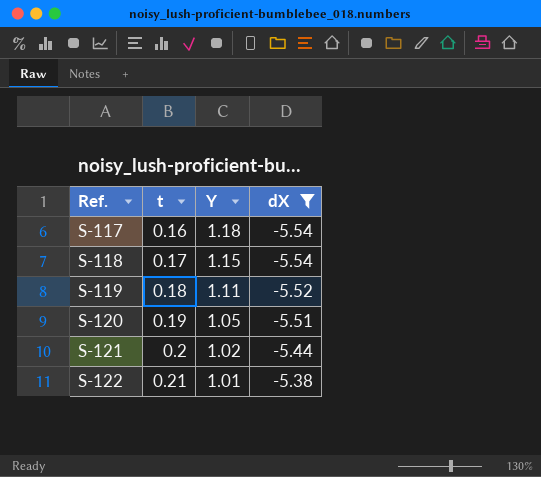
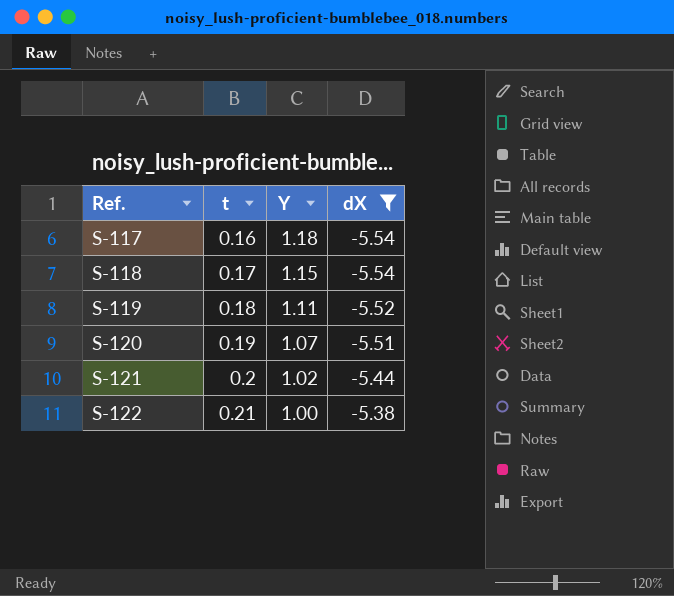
S-120 | Y: 1.05 -> 1.07
S-122 | Y: 1.01 -> 1.00

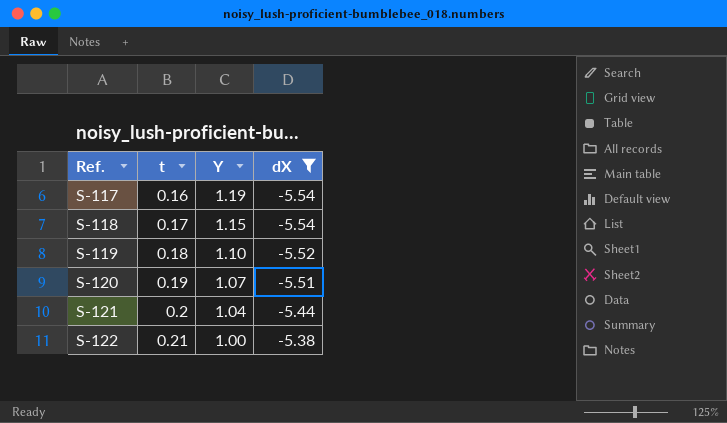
S-117 | Y: 1.18 -> 1.19
S-119 | Y: 1.11 -> 1.10
S-121 | Y: 1.02 -> 1.04

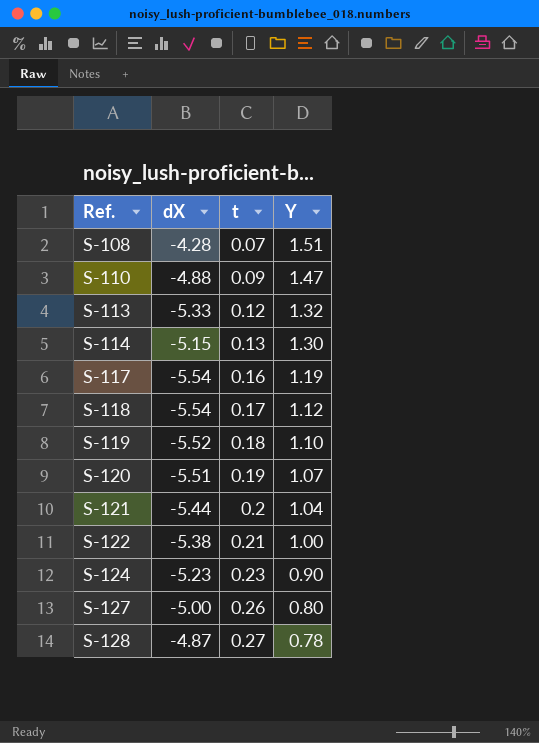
filter: dX <= -5.38 -> none
column dX | position: 4 -> 2
S-118 | Y: 1.15 -> 1.12

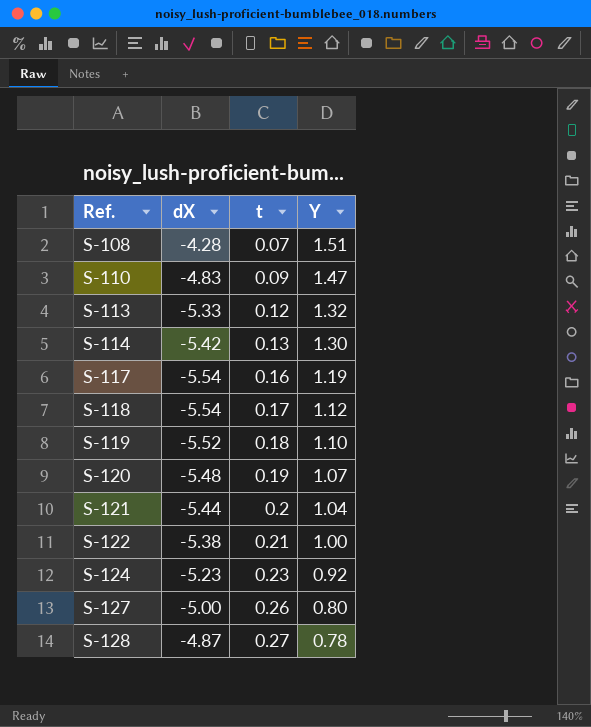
S-110 | dX: -4.88 -> -4.83
S-114 | dX: -5.15 -> -5.42
S-120 | dX: -5.51 -> -5.48
S-124 | Y: 0.90 -> 0.92

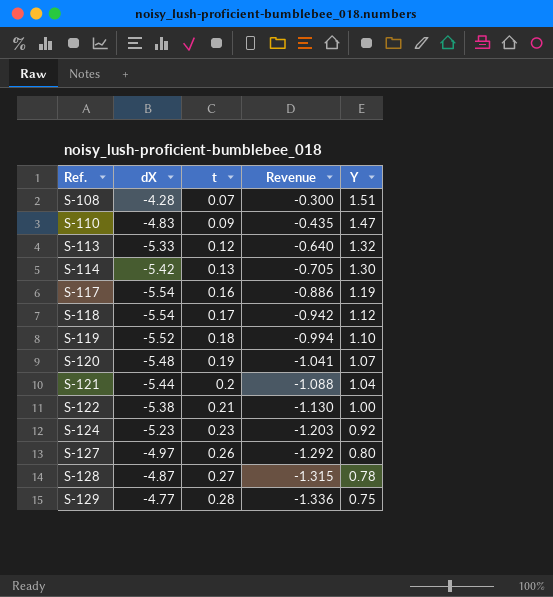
column Revenue | formula: none -> [dX] * [t]
S-127 | dX: -5.00 -> -4.97
row S-129: none -> -4.77 | 0.28 | -1.336 | 0.75

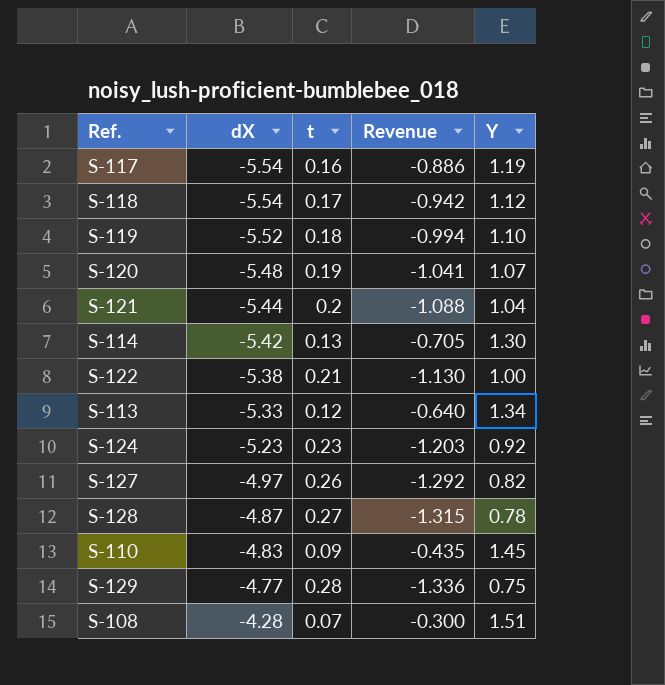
row order: Ref. ascending -> dX ascending
S-113 | Y: 1.32 -> 1.34
S-127 | Y: 0.80 -> 0.82
S-110 | Y: 1.47 -> 1.45

